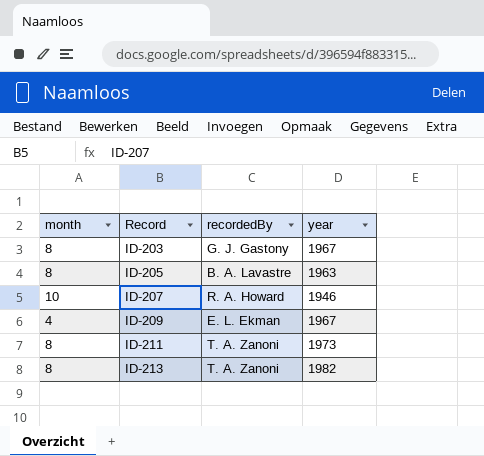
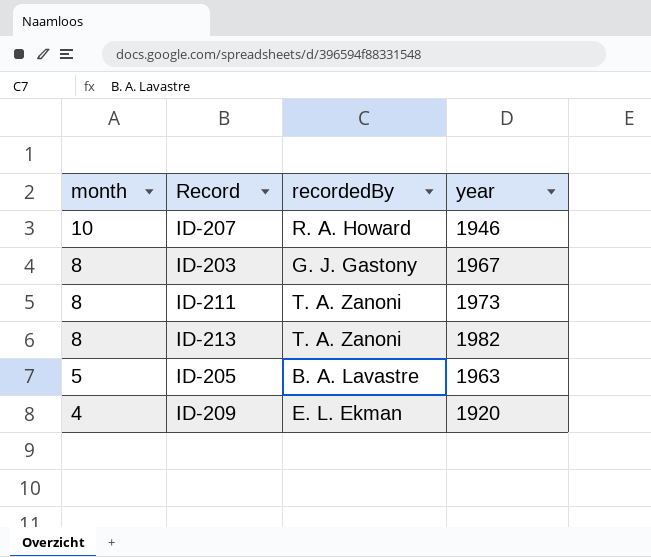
row order: Record ascending -> month descending
ID-205 | month: 8 -> 5
ID-209 | year: 1967 -> 1920

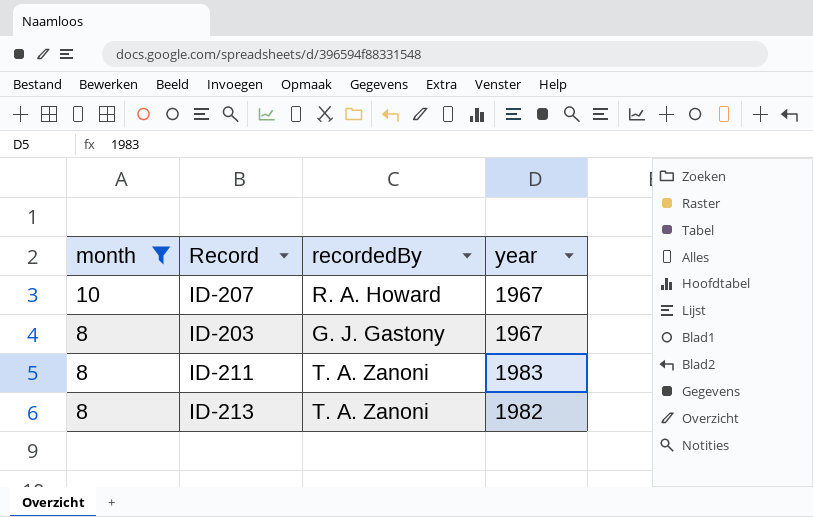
filter: none -> month >= 8
ID-207 | year: 1946 -> 1967
ID-211 | year: 1973 -> 1983

